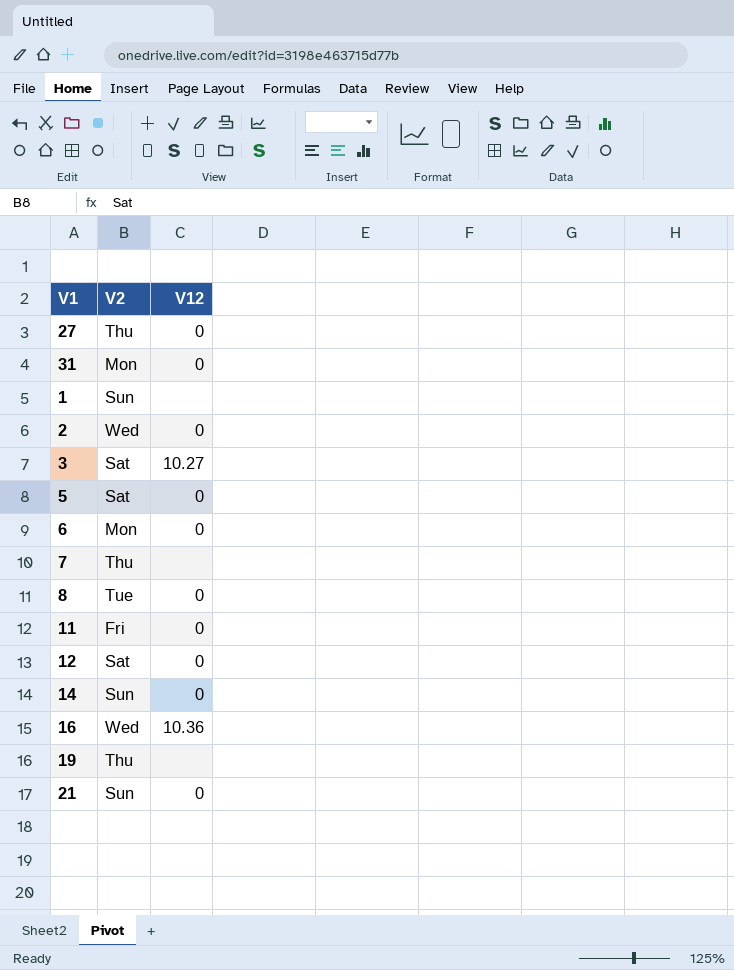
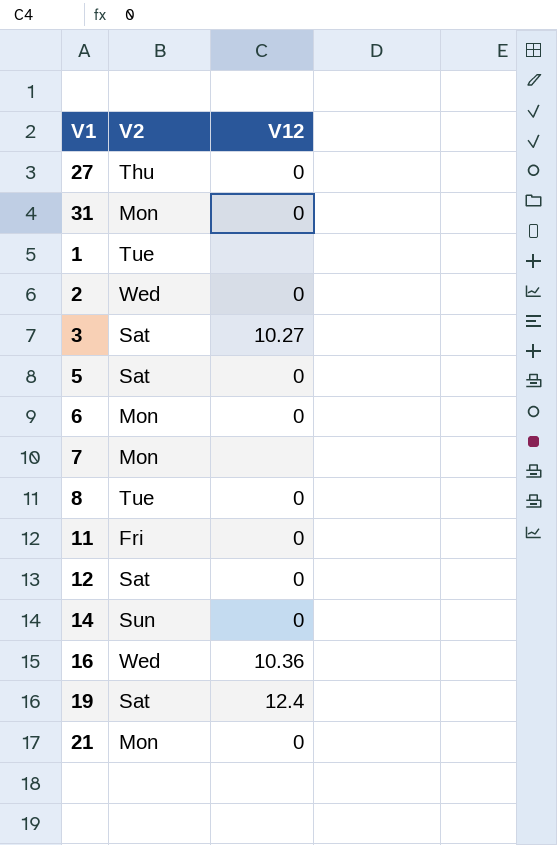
1 | V2: Sun -> Tue
7 | V2: Thu -> Mon
19 | V2: Thu -> Sat
19 | V12: none -> 12.4
21 | V2: Sun -> Mon

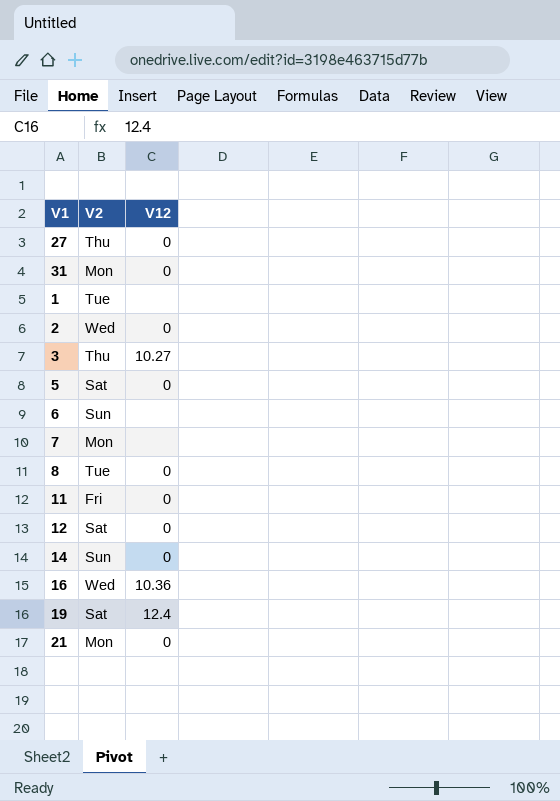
3 | V2: Sat -> Thu
6 | V2: Mon -> Sun
6 | V12: 0 -> none

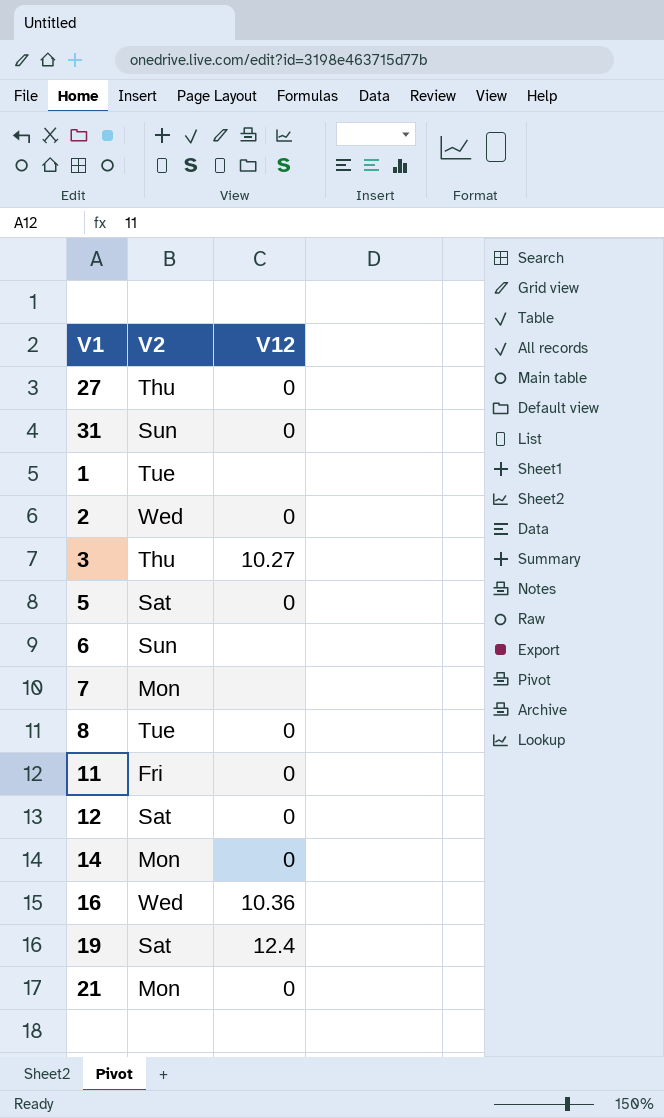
31 | V2: Mon -> Sun
14 | V2: Sun -> Mon

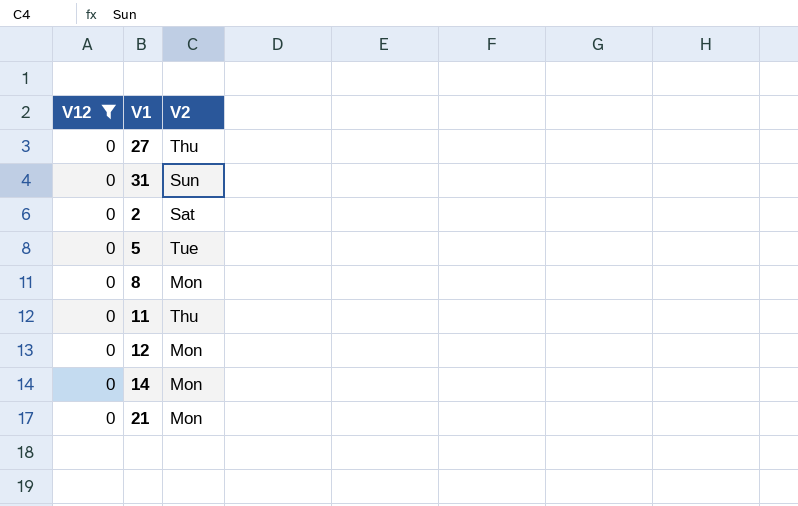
filter: none -> V12 = 0
column V12 | position: 3 -> 1
2 | V2: Wed -> Sat
5 | V2: Sat -> Tue
8 | V2: Tue -> Mon
11 | V2: Fri -> Thu
12 | V2: Sat -> Mon

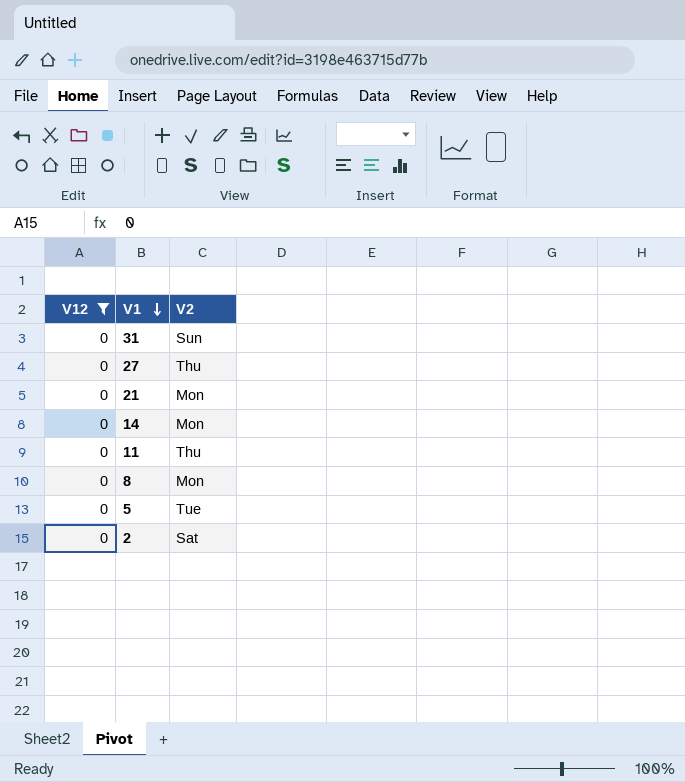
row order: none -> V1 descending
row 12: 0 | Mon -> none

